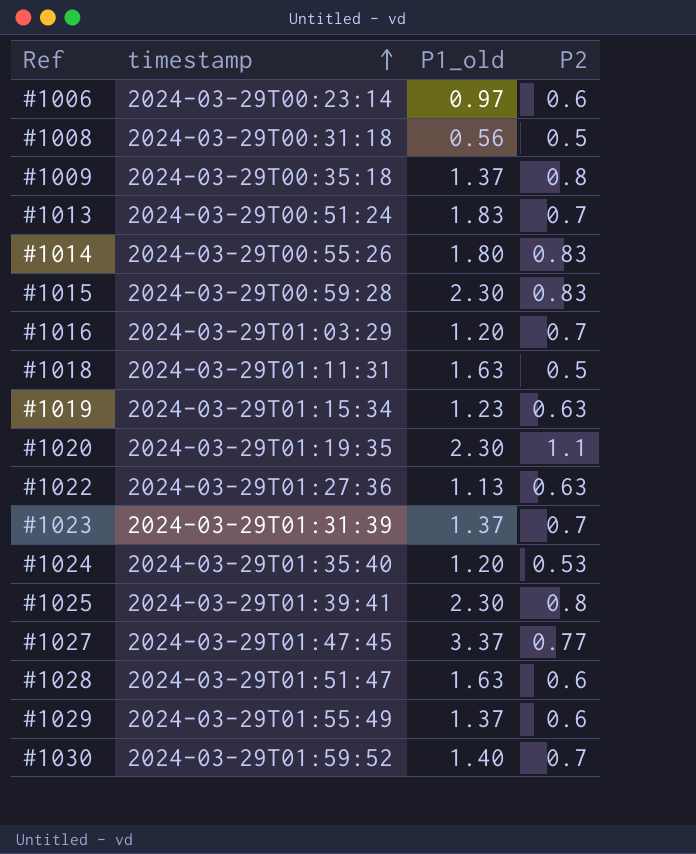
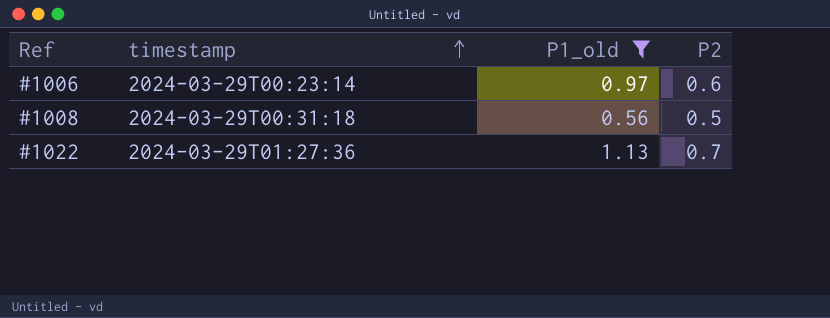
filter: none -> P1_old <= 1.13
#1022 | P2: 0.63 -> 0.7

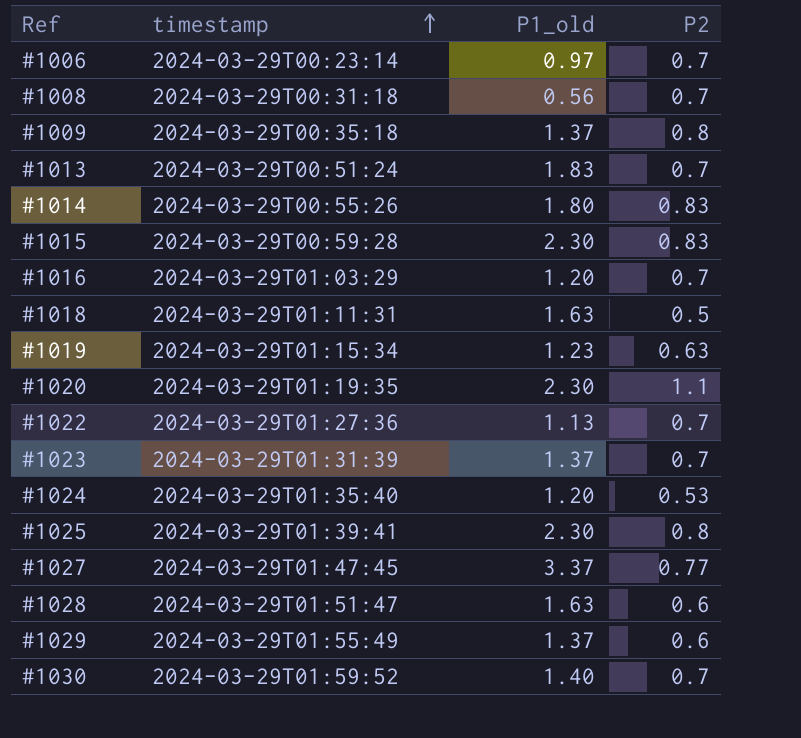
filter: P1_old <= 1.13 -> none
#1006 | P2: 0.6 -> 0.7
#1008 | P2: 0.5 -> 0.7

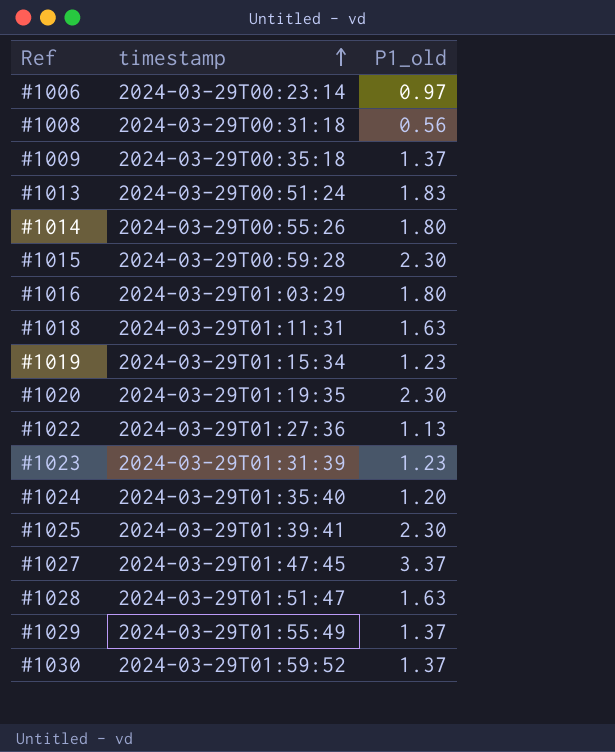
column P2 | position: 4 -> none
#1016 | P1_old: 1.20 -> 1.80
#1023 | P1_old: 1.37 -> 1.23
#1030 | P1_old: 1.40 -> 1.37

